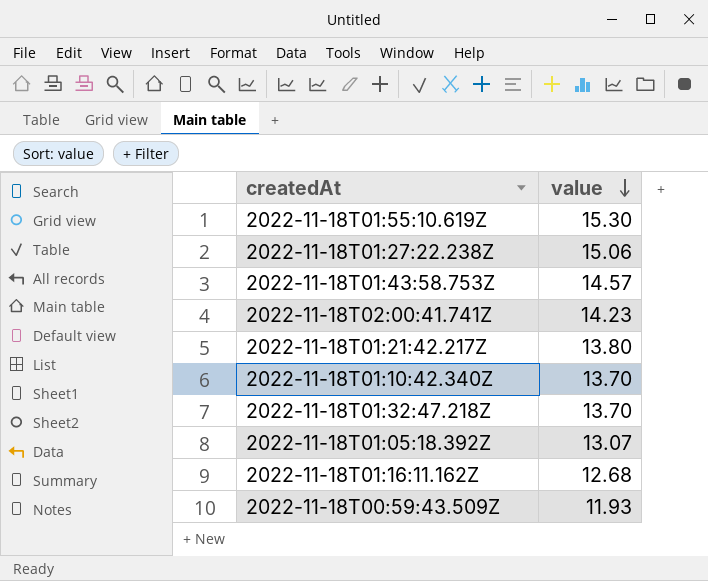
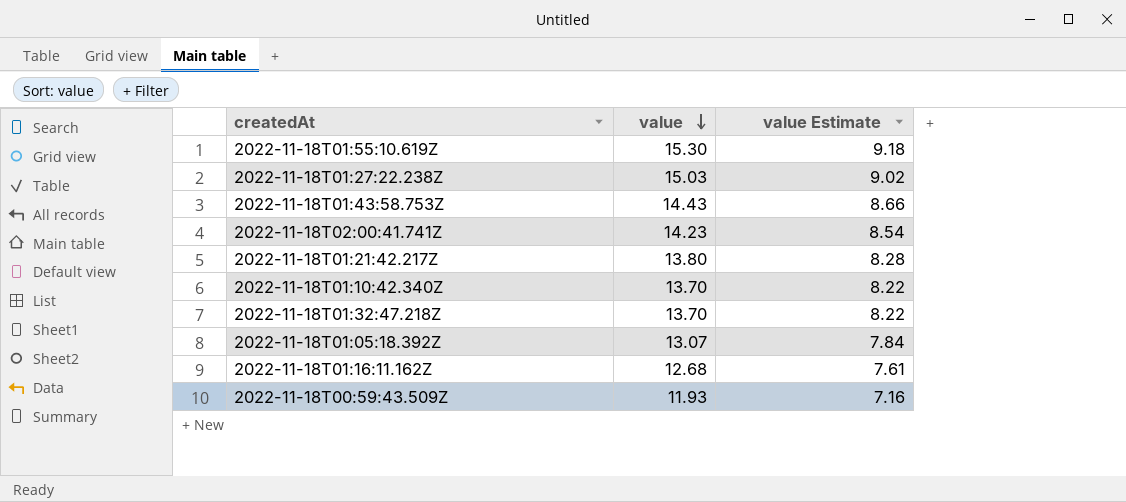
column value Estimate | formula: none -> [value] * 0.6
2022-11-18T01:27:22.238Z | value: 15.06 -> 15.03
2022-11-18T01:43:58.753Z | value: 14.57 -> 14.43

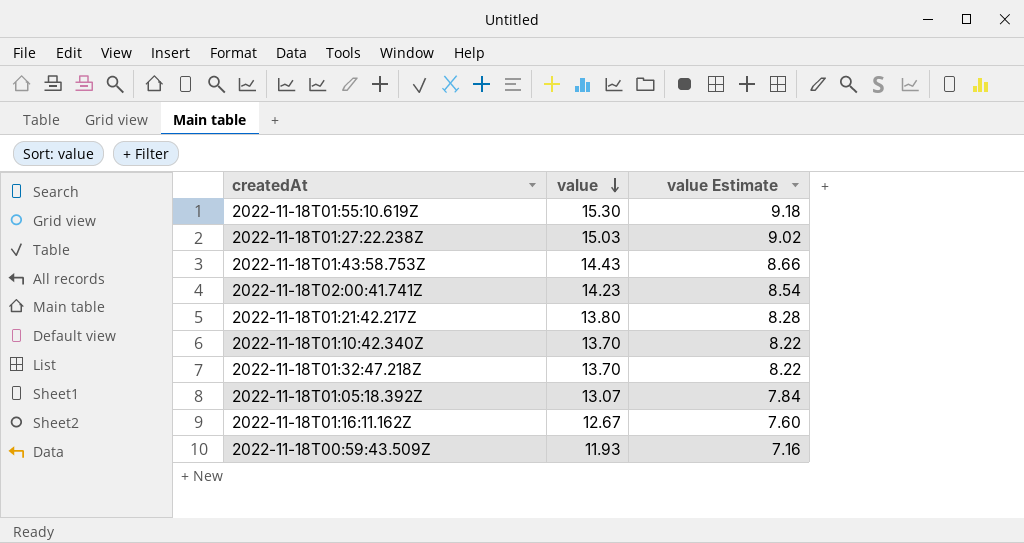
2022-11-18T01:16:11.162Z | value: 12.68 -> 12.67
2022-11-18T01:16:11.162Z | value Estimate: 7.61 -> 7.60

